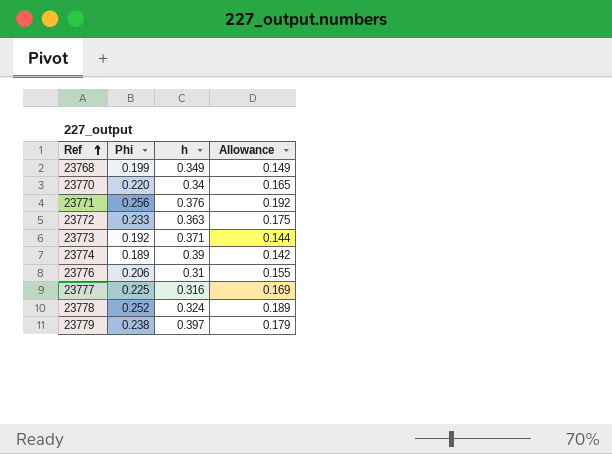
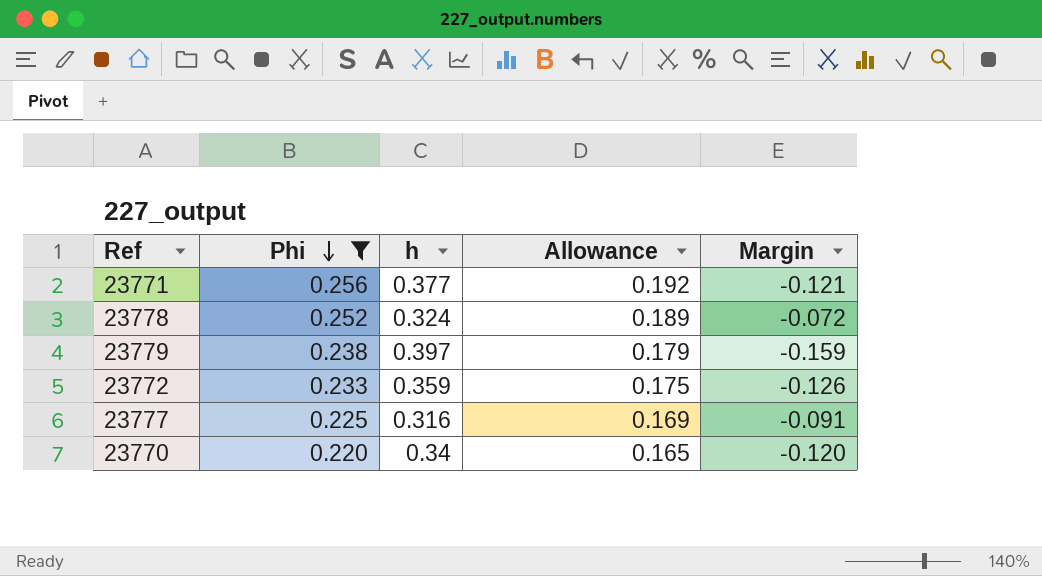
filter: none -> Phi >= 0.220
row order: Ref ascending -> Phi descending
column Margin | formula: none -> [Phi] - [h]
23771 | h: 0.376 -> 0.377
23772 | h: 0.363 -> 0.359

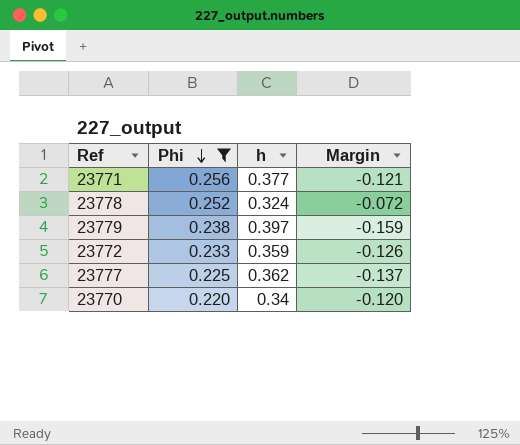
column Allowance | formula: [Phi] * 0.75 -> none
23777 | h: 0.316 -> 0.362
23777 | Margin: -0.091 -> -0.137

